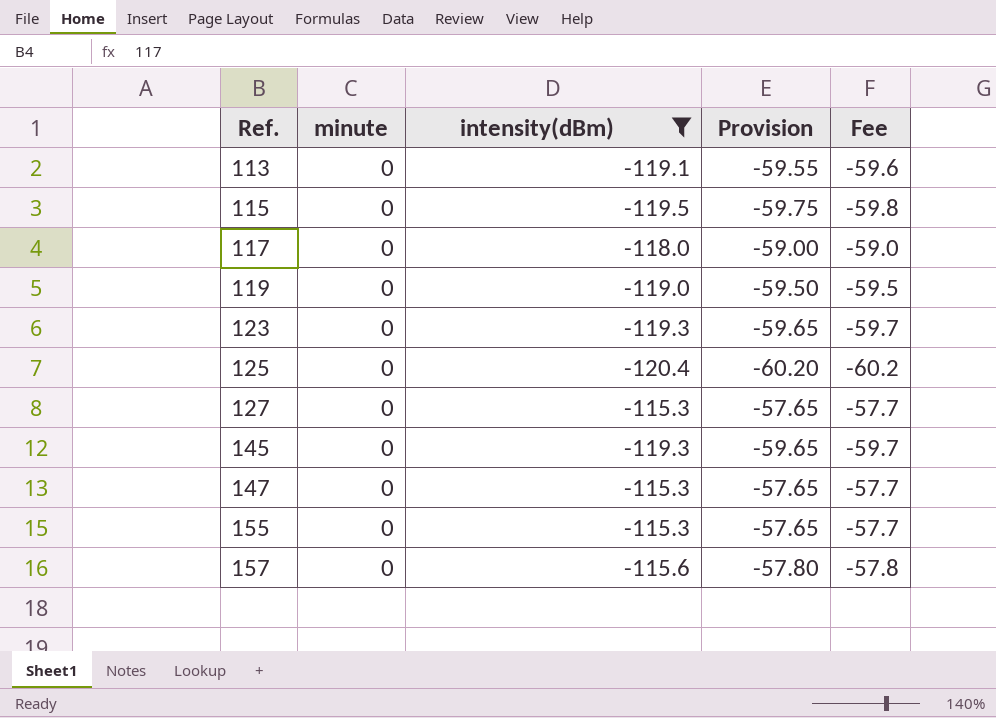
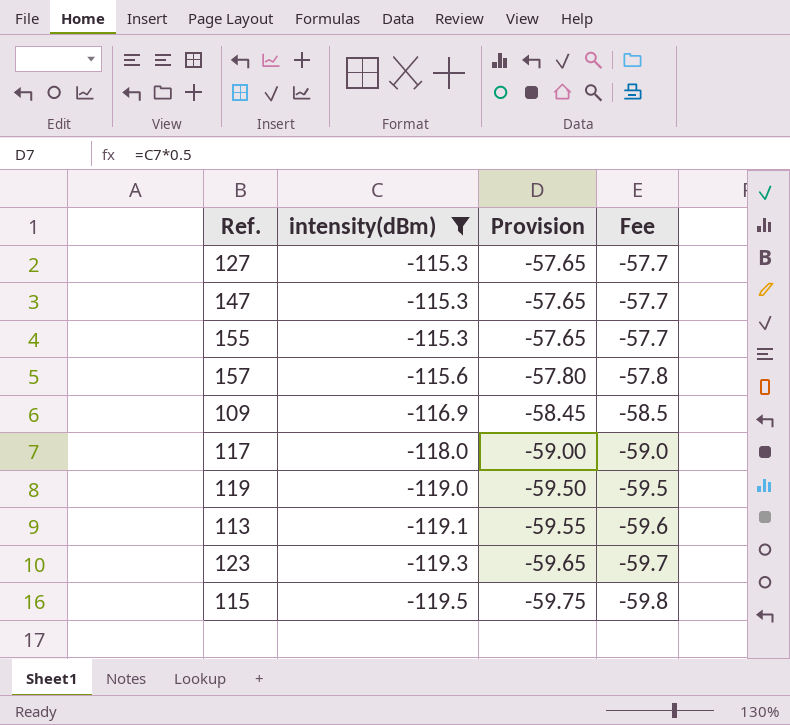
row order: Ref. ascending -> intensity(dBm) descending
column minute | position: 2 -> none
row 125: 0 | -120.4 | -60.20 | -60.2 -> none
row 145: 0 | -119.3 | -59.65 | -59.7 -> none
row 109: none -> -116.9 | -58.45 | -58.5

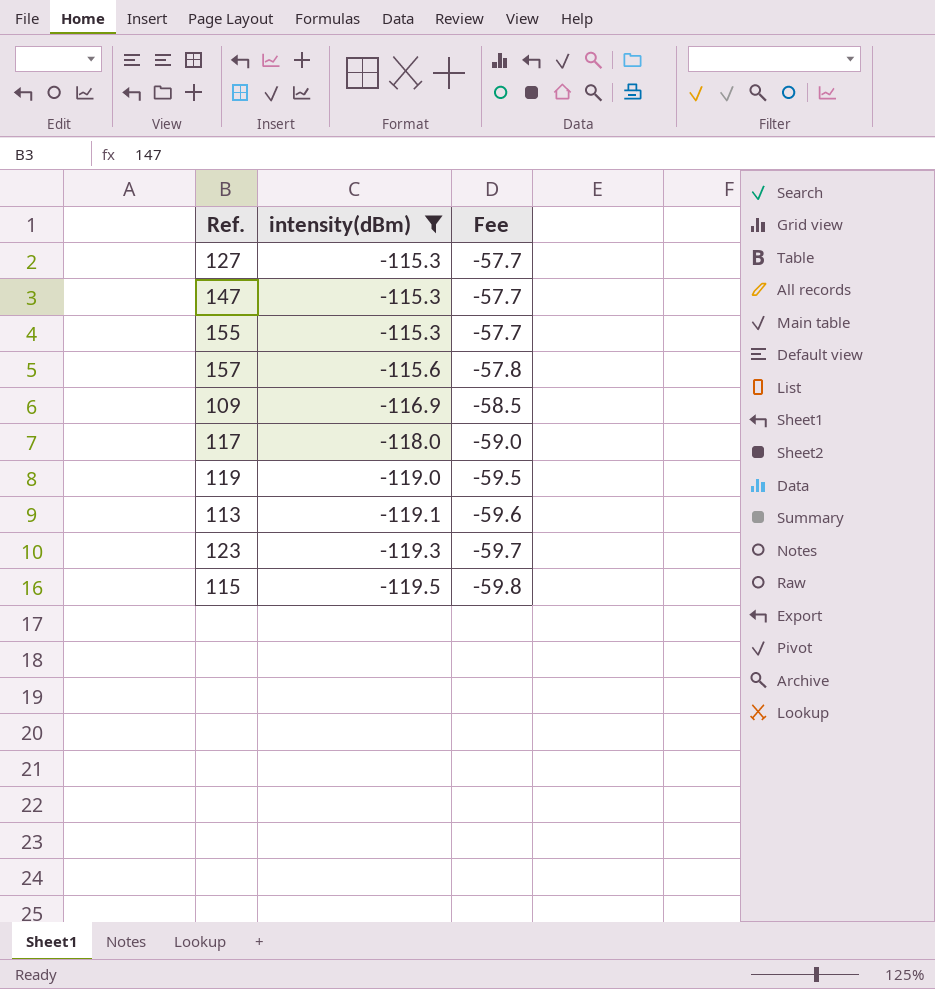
column Provision | formula: [intensity(dBm)] * 0.5 -> none

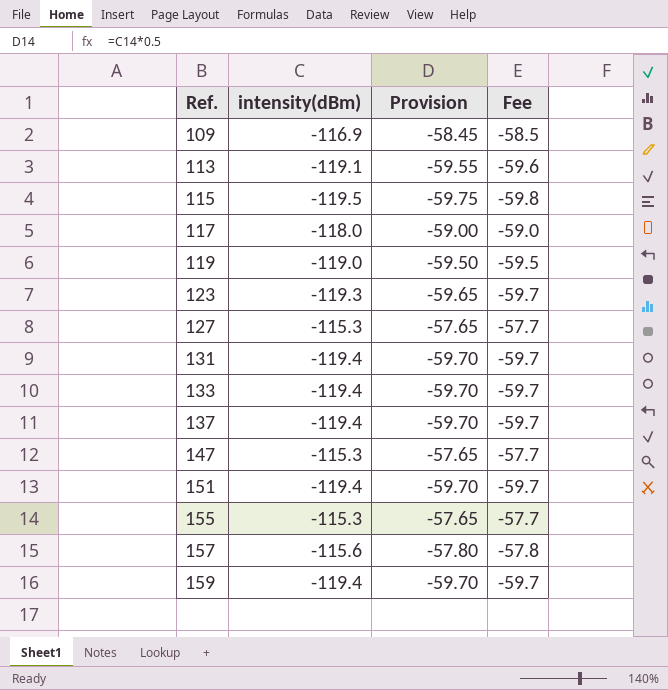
filter: intensity(dBm) != -119.4 -> none
row order: intensity(dBm) descending -> Ref. ascending
column Provision | formula: none -> [intensity(dBm)] * 0.5

